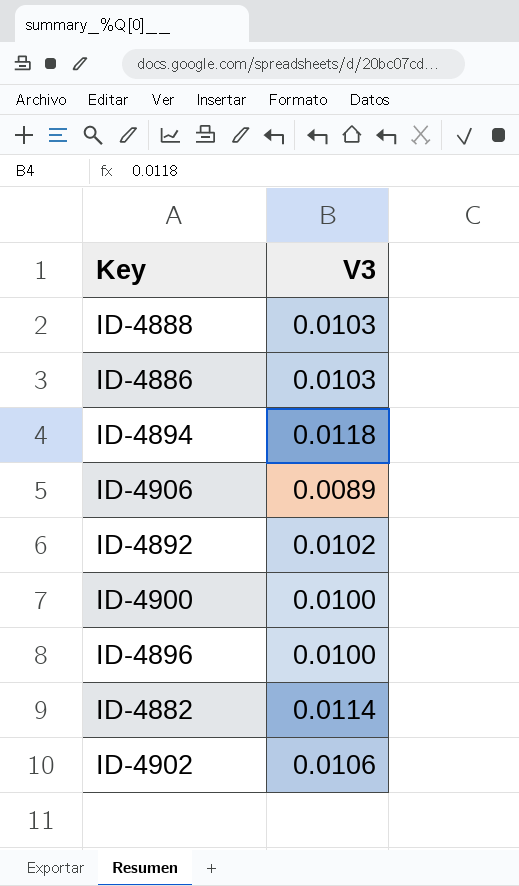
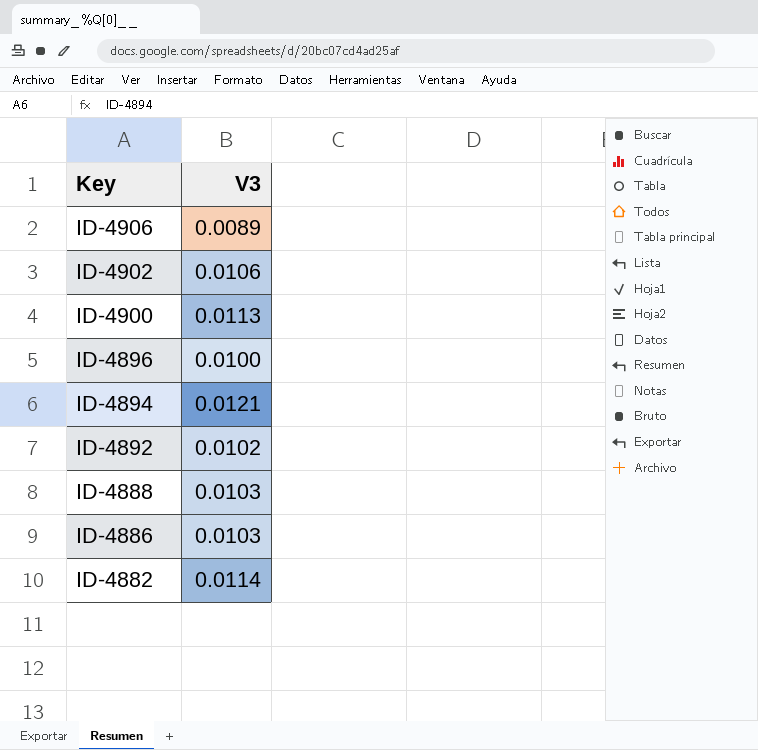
row order: none -> Key descending
ID-4900 | V3: 0.0100 -> 0.0113
ID-4894 | V3: 0.0118 -> 0.0121

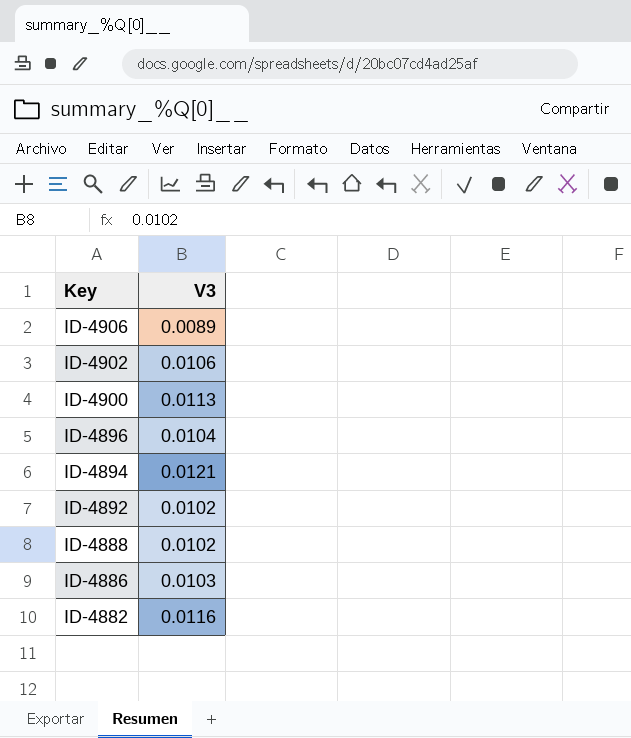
ID-4896 | V3: 0.0100 -> 0.0104
ID-4888 | V3: 0.0103 -> 0.0102
ID-4882 | V3: 0.0114 -> 0.0116

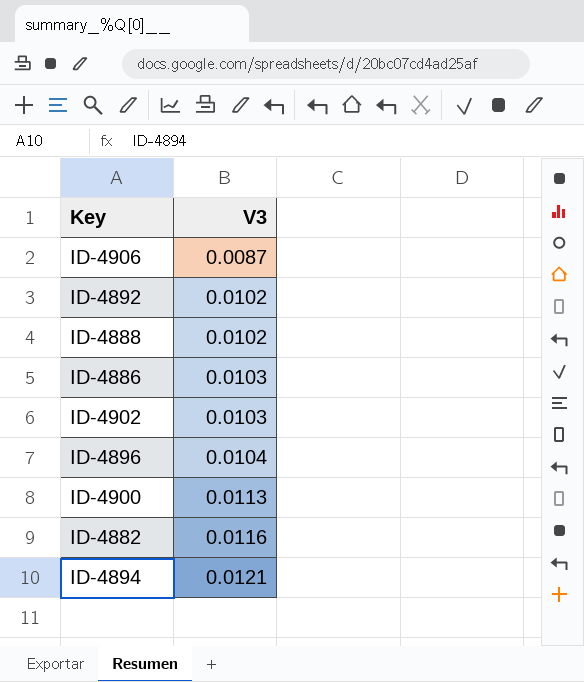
row order: Key descending -> V3 ascending
ID-4906 | V3: 0.0089 -> 0.0087
ID-4902 | V3: 0.0106 -> 0.0103

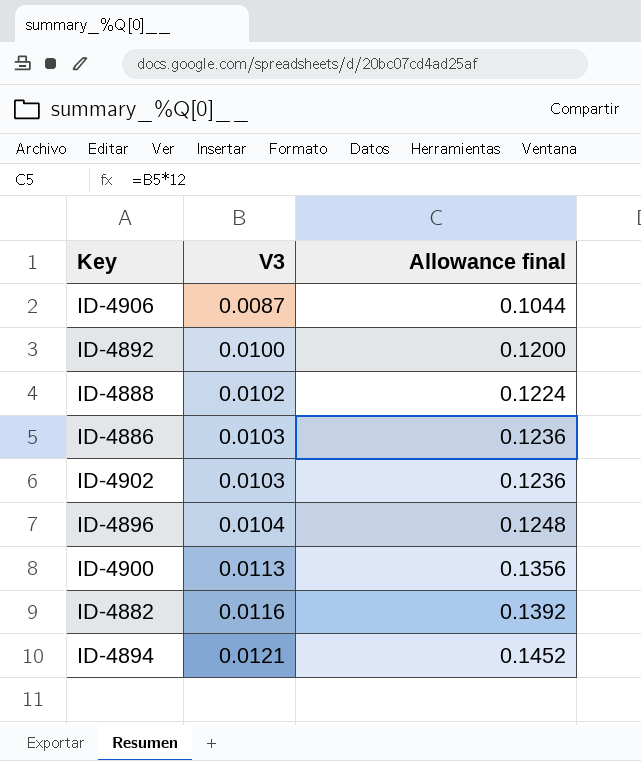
column Allowance final | formula: none -> [V3] * 12
ID-4892 | V3: 0.0102 -> 0.0100

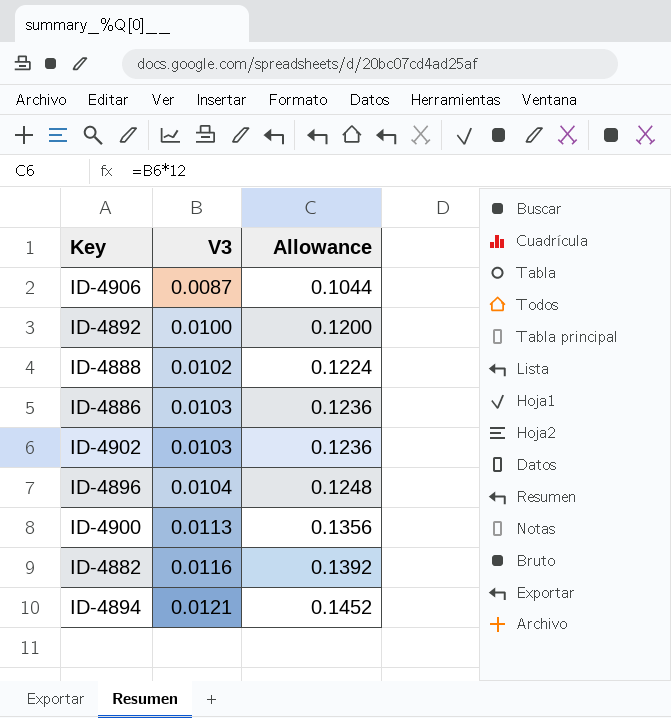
column name: Allowance final -> Allowance

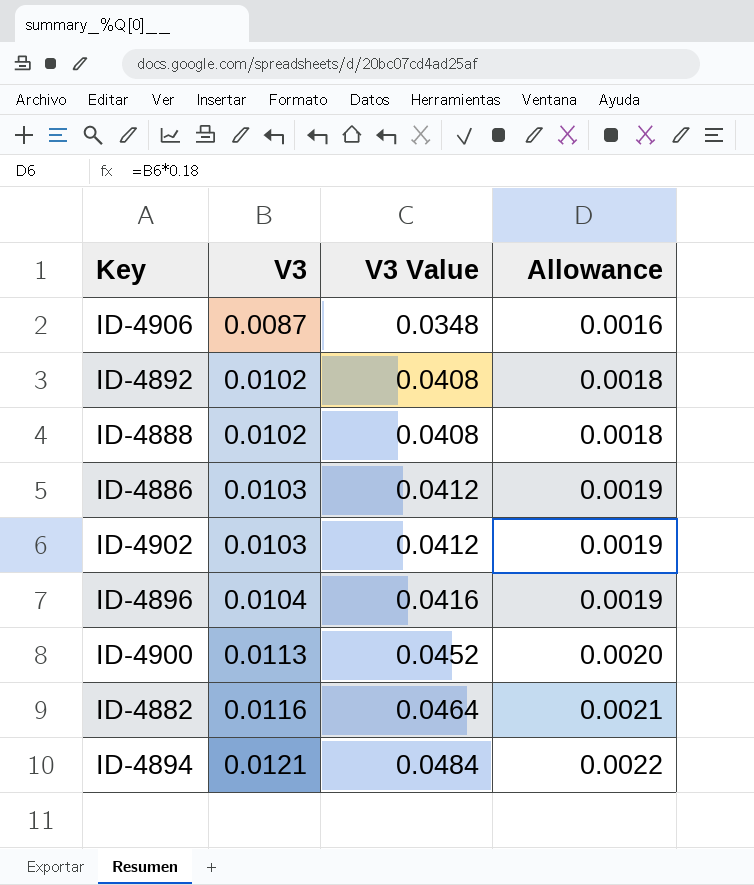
column V3 Value | formula: none -> [V3] * 4
column Allowance | formula: [V3] * 12 -> [V3] * 0.18
ID-4892 | V3: 0.0100 -> 0.0102

